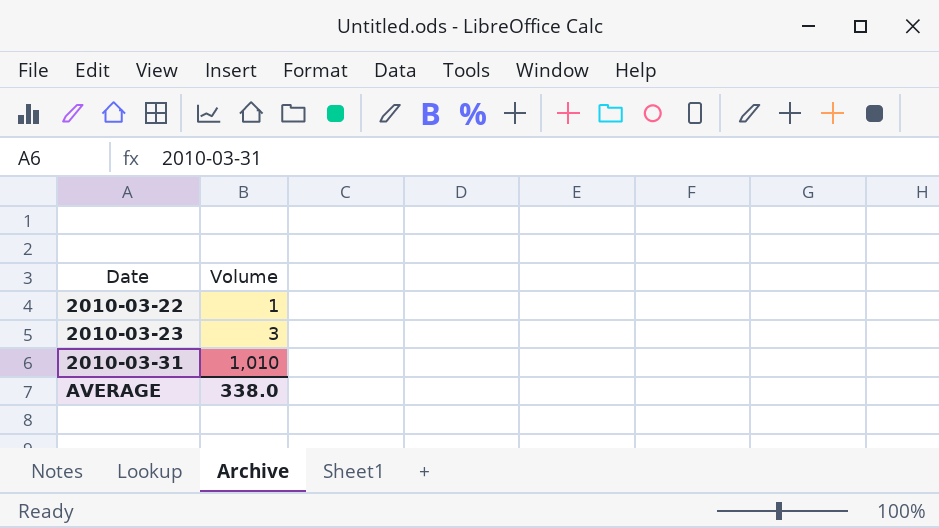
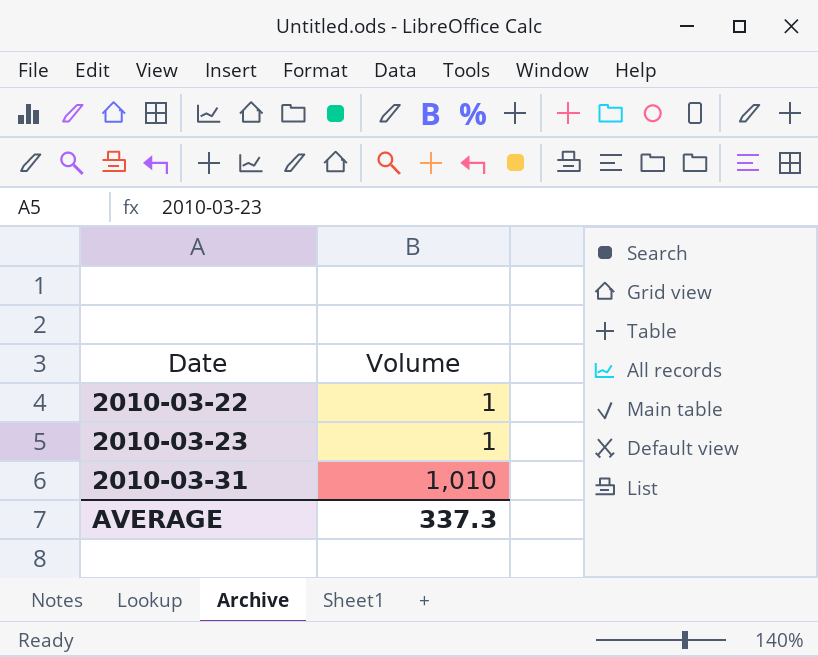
2010-03-23 | Volume: 3 -> 1
AVERAGE | Volume: 338.0 -> 337.3

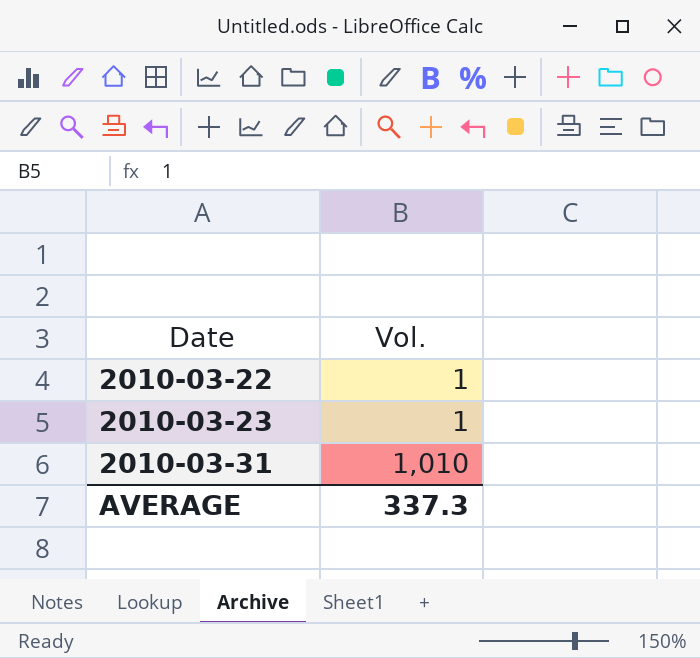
column name: Volume -> Vol.

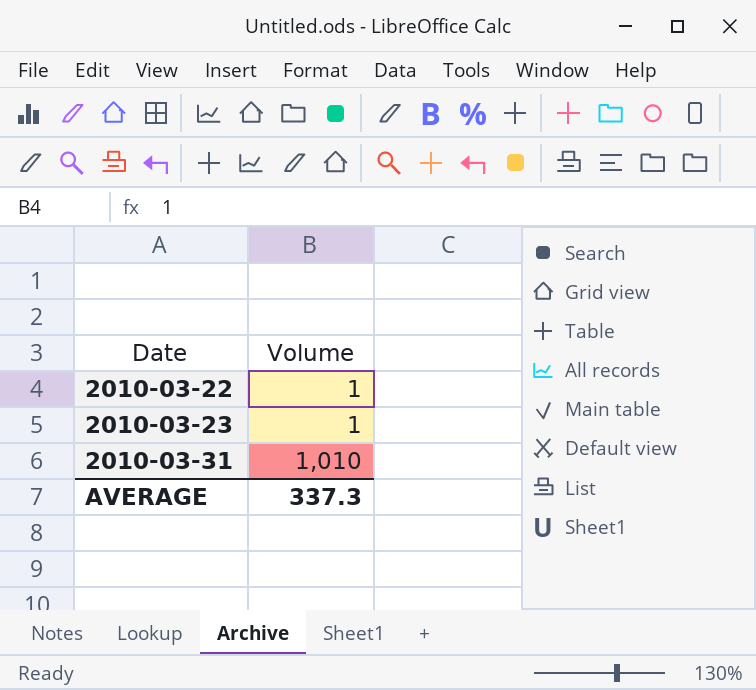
column name: Vol. -> Volume

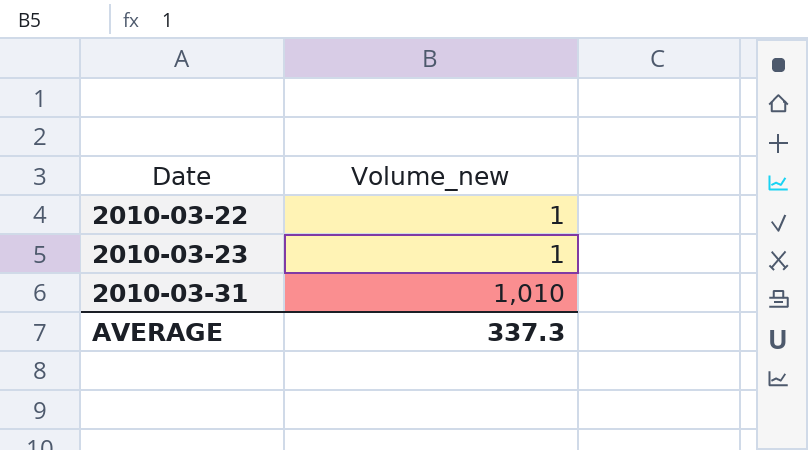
column name: Volume -> Volume_new

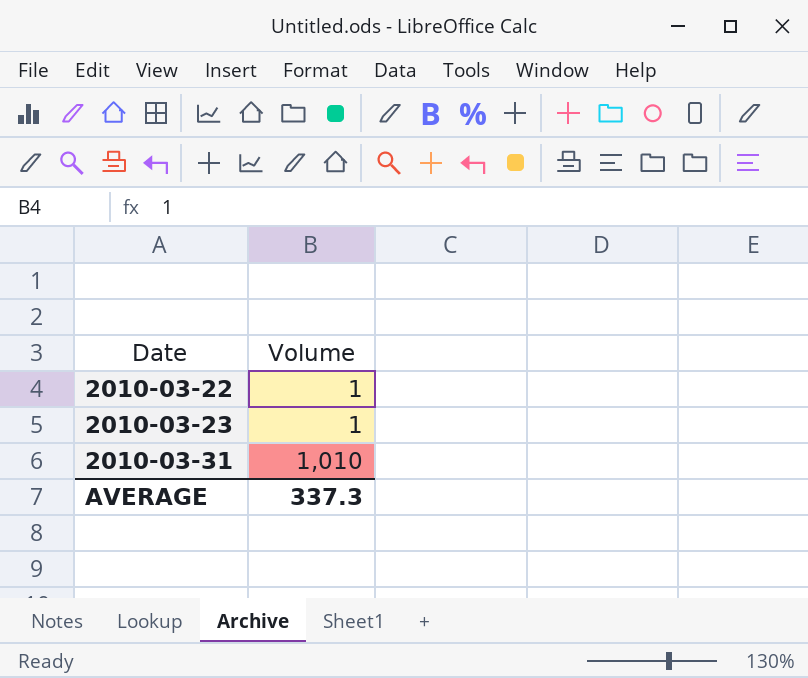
column name: Volume_new -> Volume

